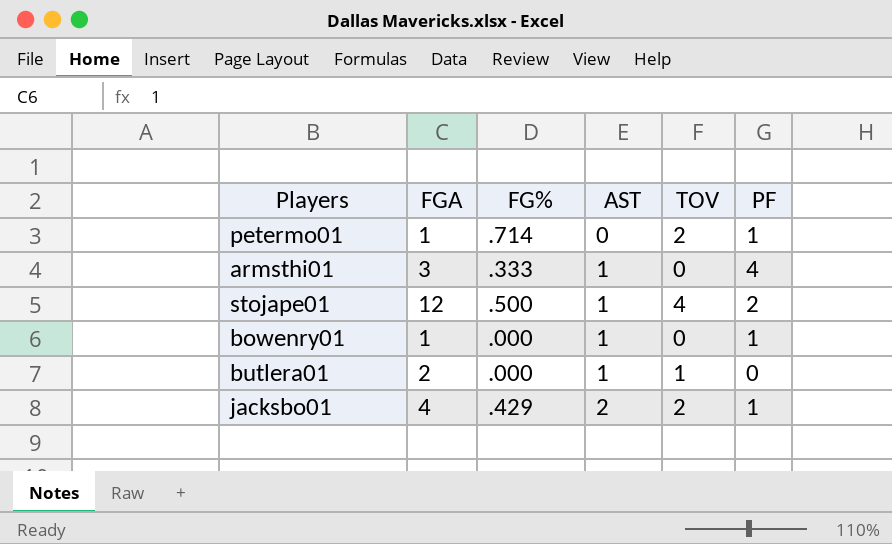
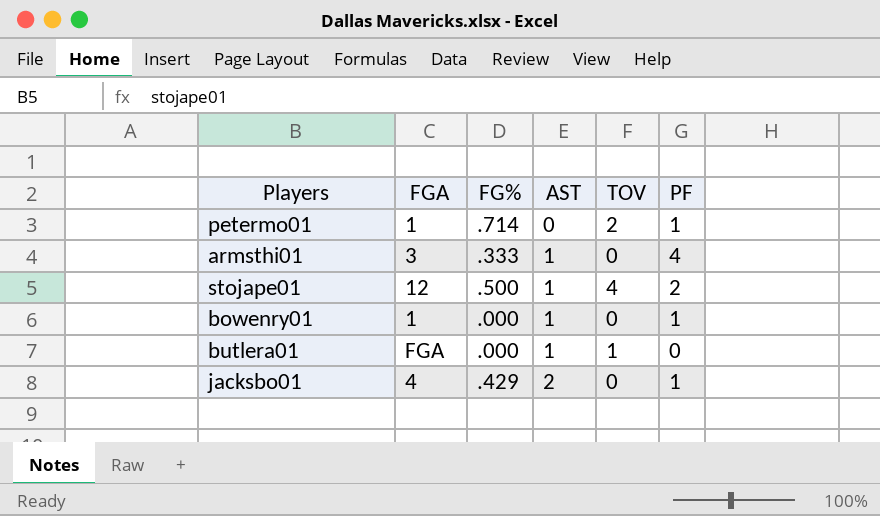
butlera01 | FGA: 2 -> FGA
jacksbo01 | TOV: 2 -> 0

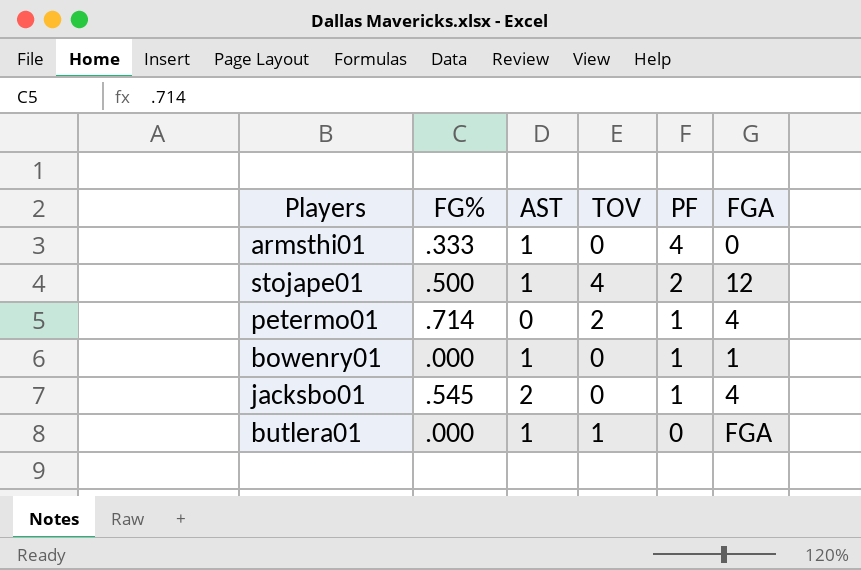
row order: AST ascending -> PF descending
column FGA | position: 2 -> 6
armsthi01 | FGA: 3 -> 0
petermo01 | FGA: 1 -> 4
jacksbo01 | FG%: .429 -> .545

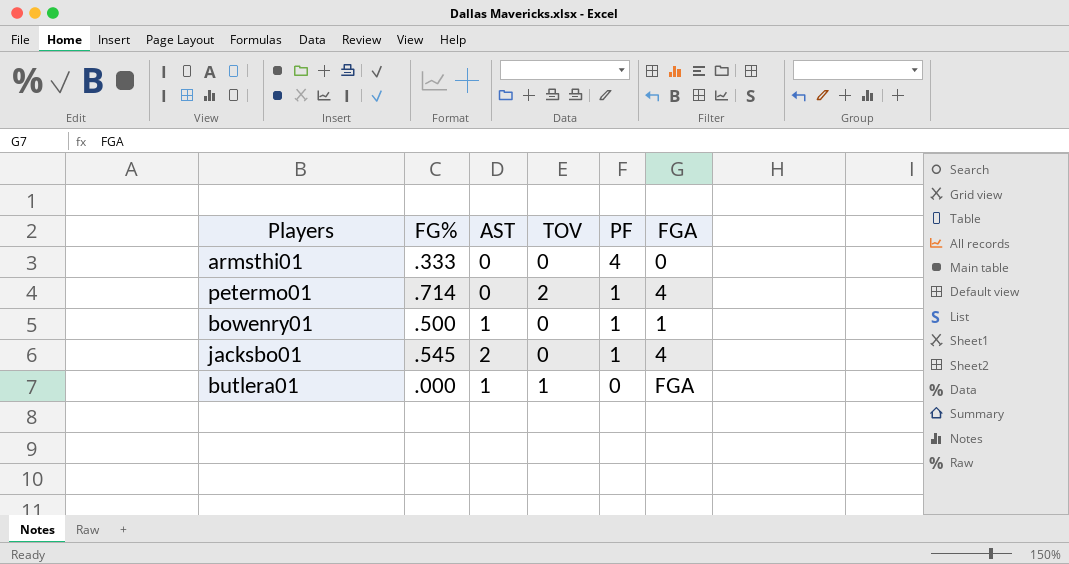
row stojape01: .500 | 1 | 4 | 2 | 12 -> none
armsthi01 | AST: 1 -> 0
bowenry01 | FG%: .000 -> .500

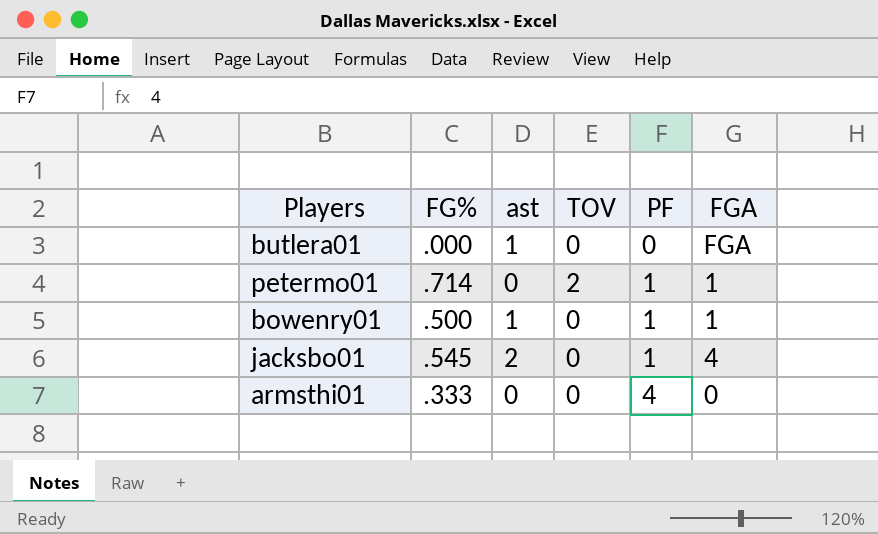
row order: PF descending -> PF ascending
column name: AST -> ast
butlera01 | TOV: 1 -> 0
petermo01 | FGA: 4 -> 1

